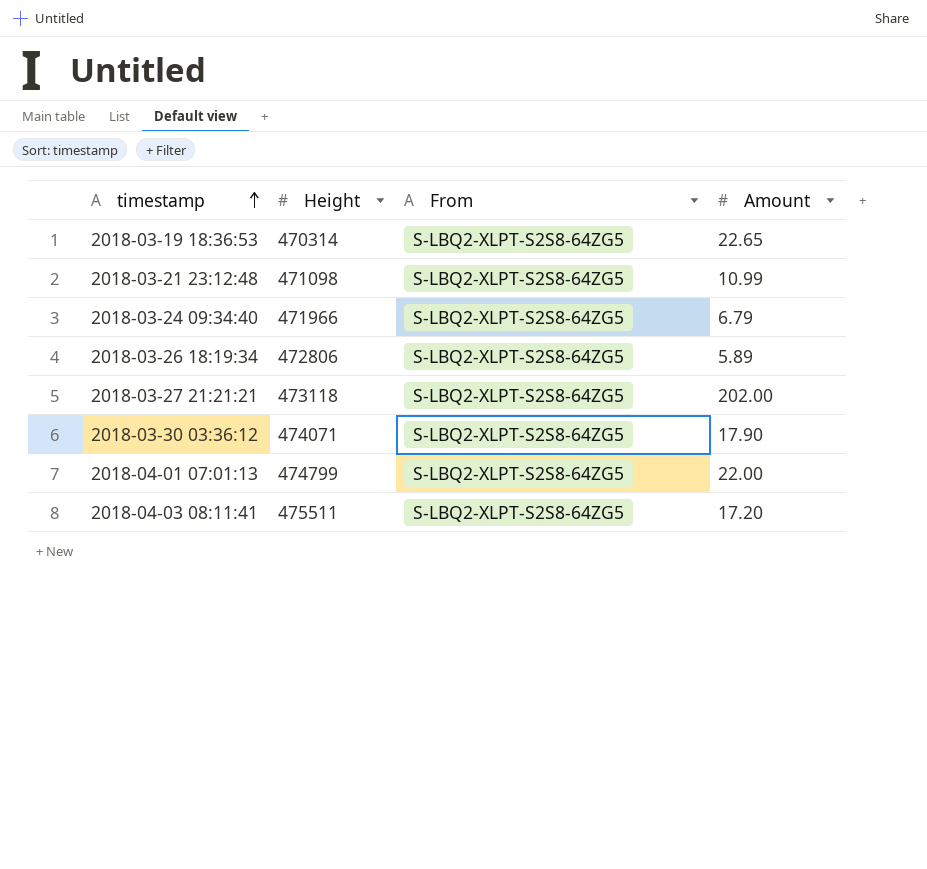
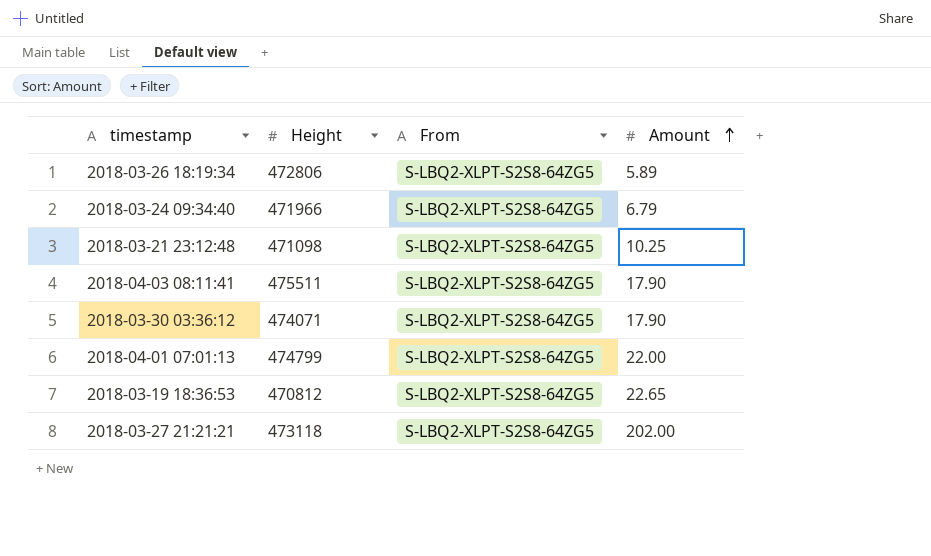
row order: timestamp ascending -> Amount ascending
2018-03-21 23:12:48 | Amount: 10.99 -> 10.25
2018-04-03 08:11:41 | Amount: 17.20 -> 17.90
2018-03-19 18:36:53 | Height: 470314 -> 470812

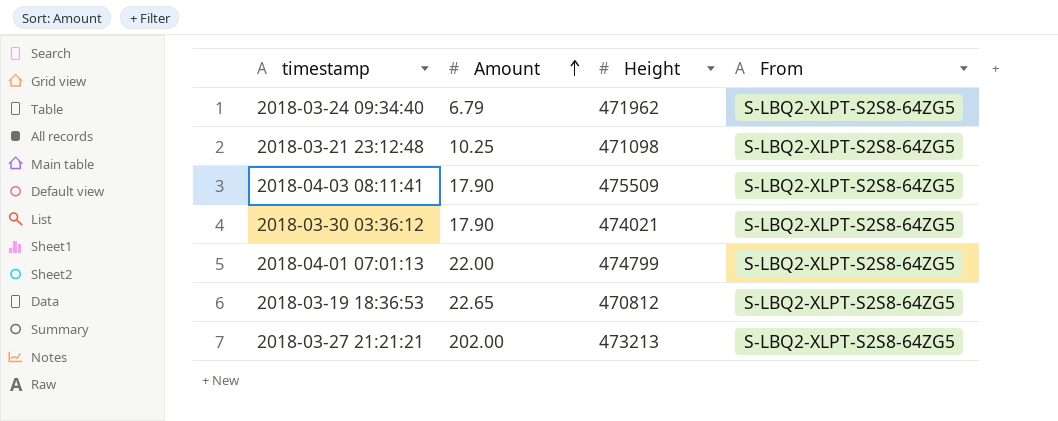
column Amount | position: 4 -> 2
row 2018-03-26 18:19:34: 472806 | S-LBQ2-XLPT-S2S8-64ZG5 | 5.89 -> none
2018-03-24 09:34:40 | Height: 471966 -> 471962
2018-04-03 08:11:41 | Height: 475511 -> 475509
2018-03-30 03:36:12 | Height: 474071 -> 474021
2018-03-27 21:21:21 | Height: 473118 -> 473213

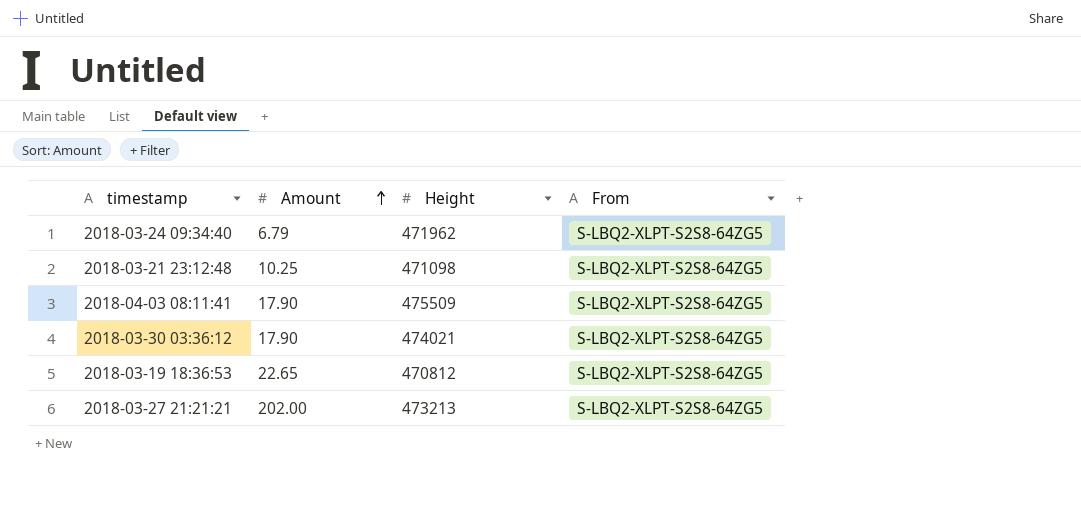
row 2018-04-01 07:01:13: 22.00 | 474799 | S-LBQ2-XLPT-S2S8-64ZG5 -> none

